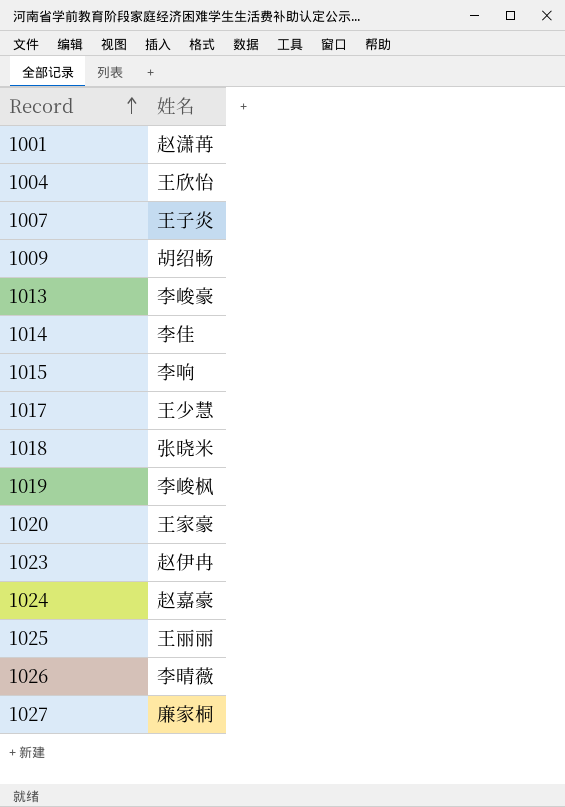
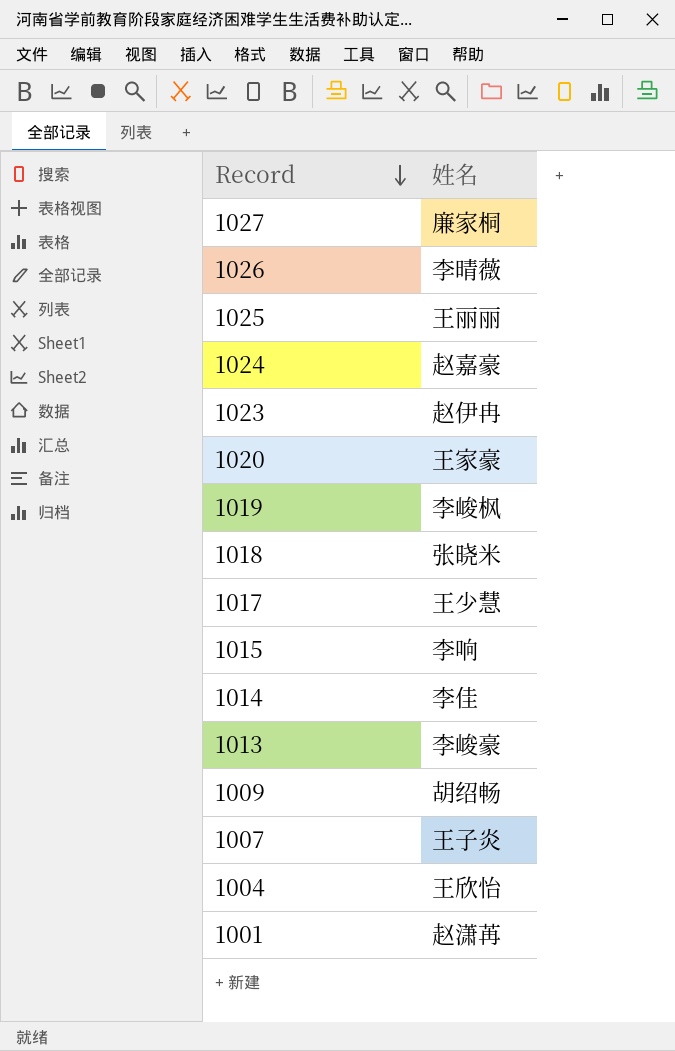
row order: Record ascending -> Record descending

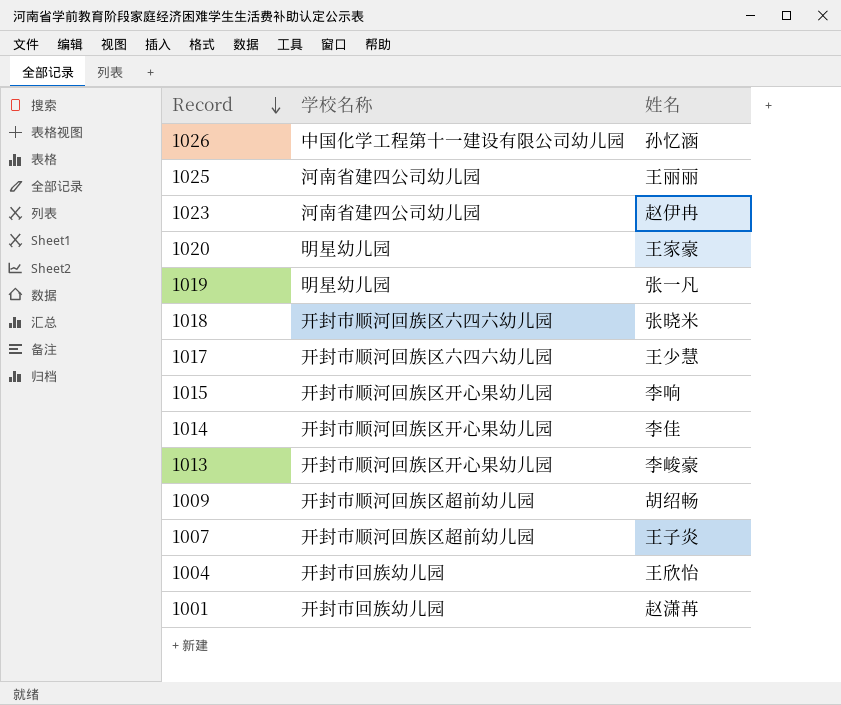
column 学校名称 | position: none -> 2
row 1027: 廉家桐 -> none
row 1024: 赵嘉豪 -> none
1026 | 姓名: 李晴薇 -> 孙忆涵
1019 | 姓名: 李峻枫 -> 张一凡

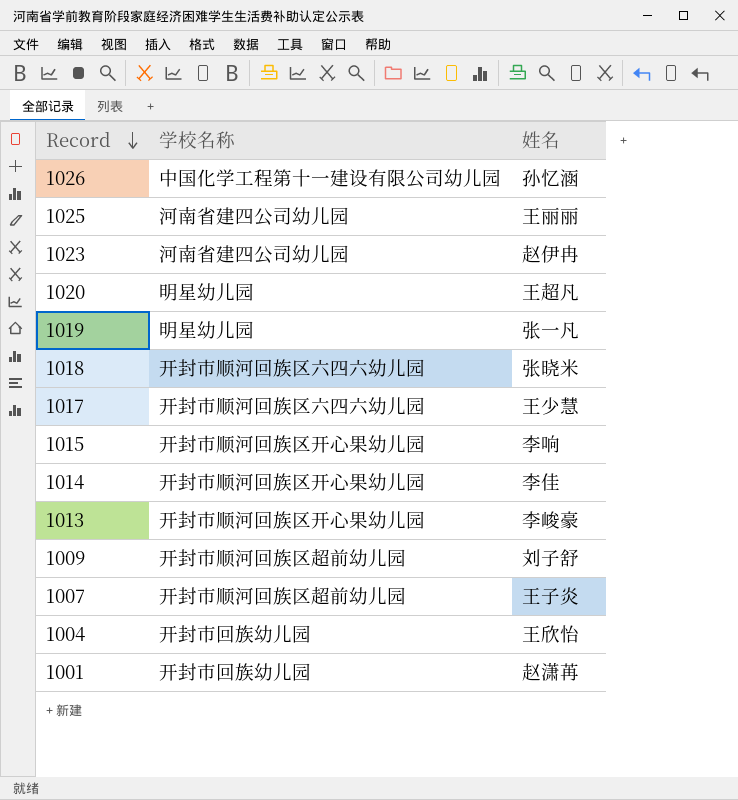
1020 | 姓名: 王家豪 -> 王超凡
1009 | 姓名: 胡绍畅 -> 刘子舒

